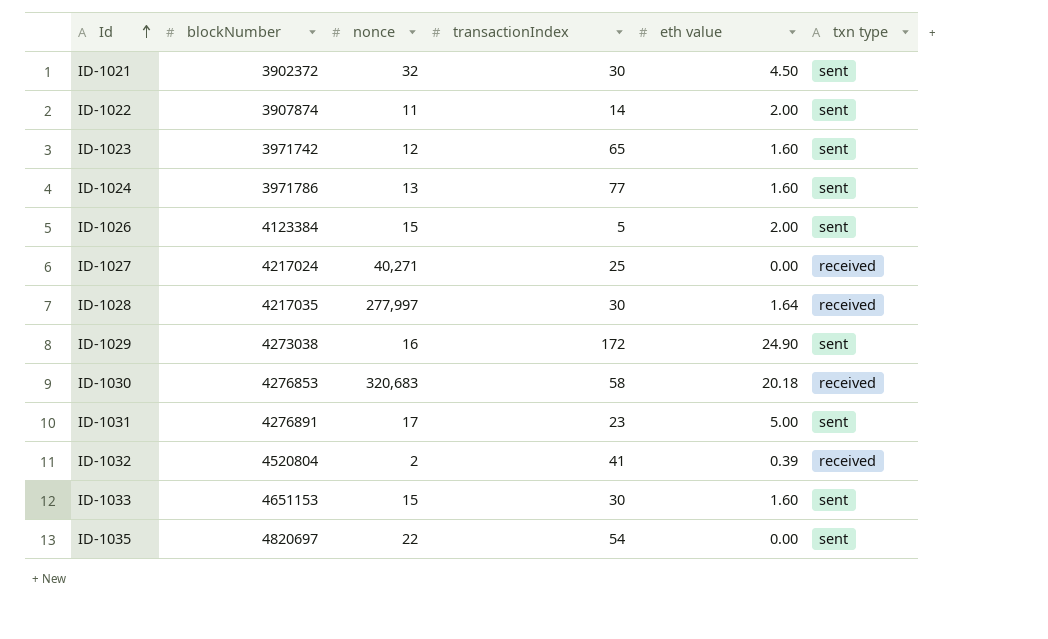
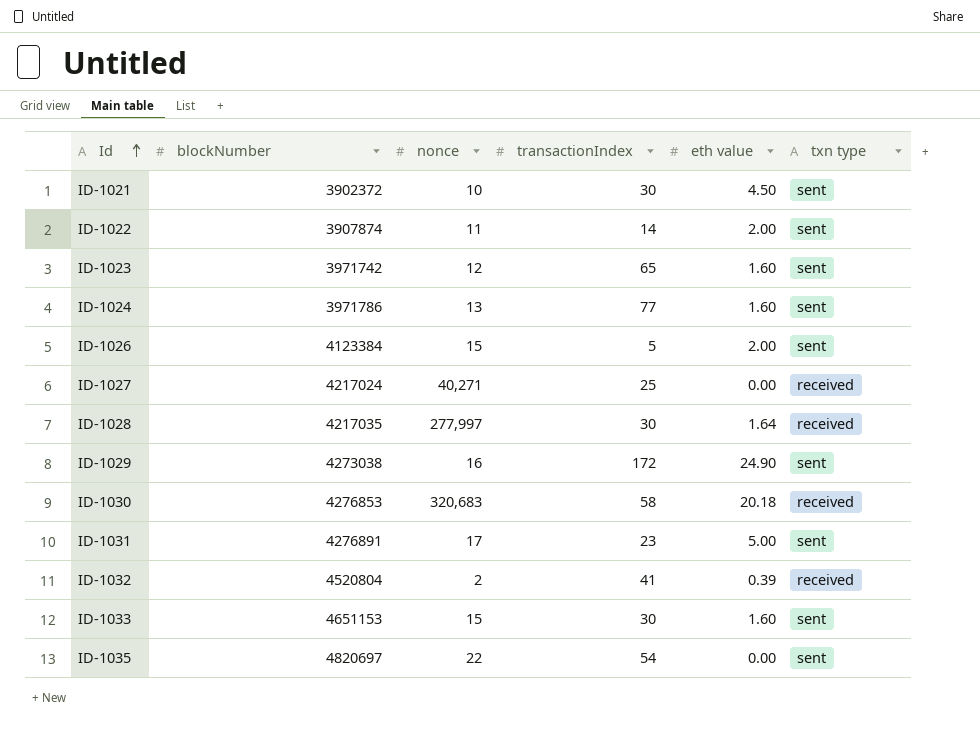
ID-1021 | nonce: 32 -> 10

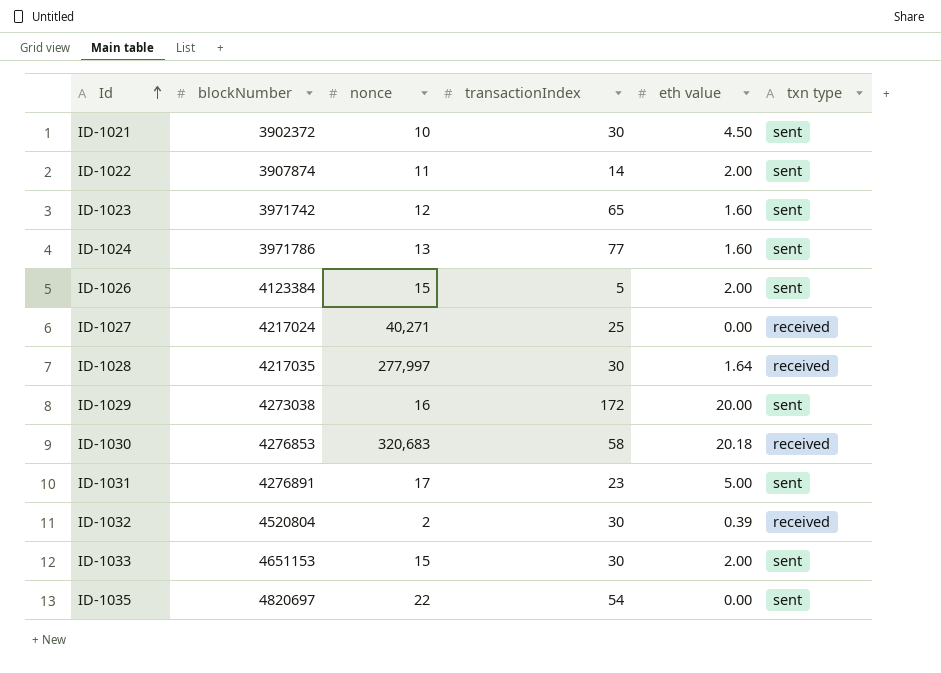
ID-1029 | eth value: 24.90 -> 20.00
ID-1032 | transactionIndex: 41 -> 30
ID-1033 | eth value: 1.60 -> 2.00

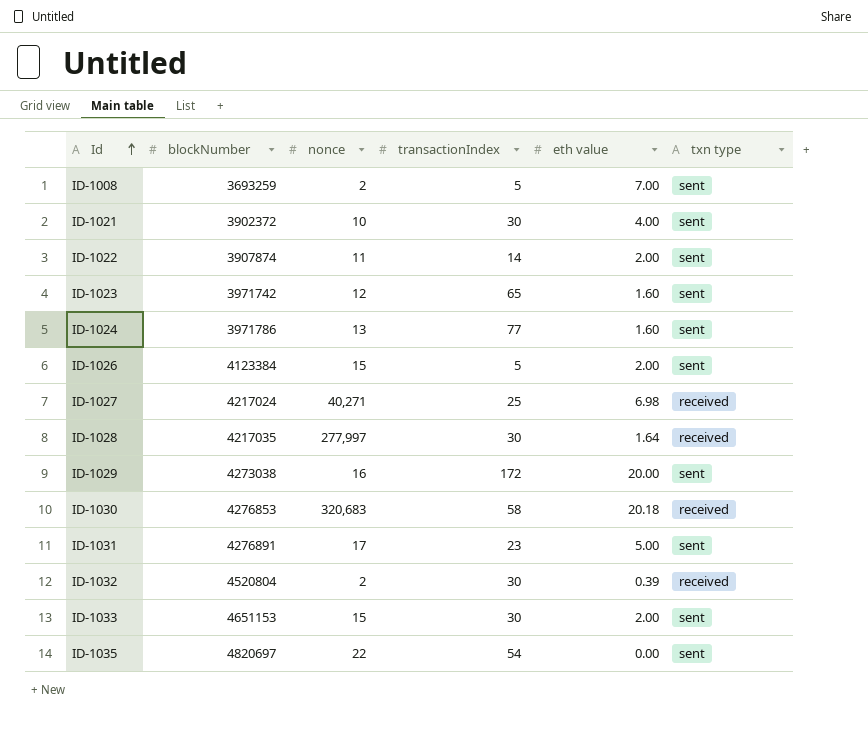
row ID-1008: none -> 3693259 | 2 | 5 | 7.00 | sent
ID-1021 | eth value: 4.50 -> 4.00
ID-1027 | eth value: 0.00 -> 6.98

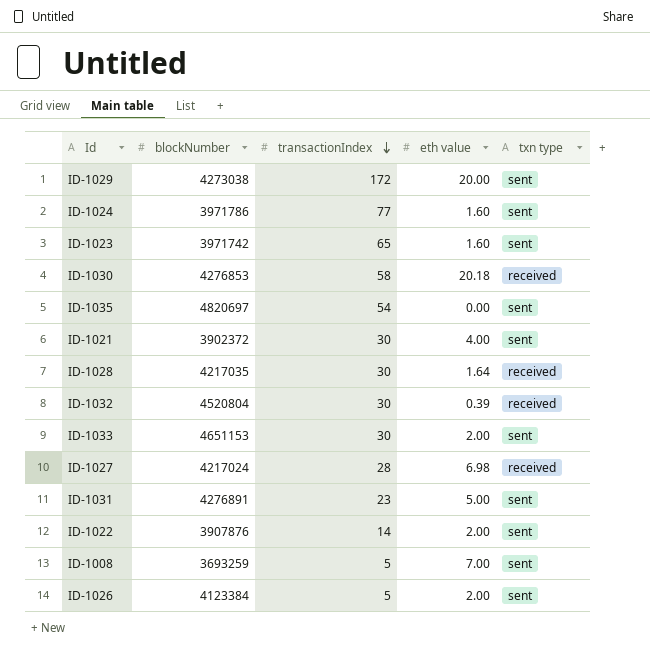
row order: Id ascending -> transactionIndex descending
column nonce | position: 3 -> none
ID-1027 | transactionIndex: 25 -> 28
ID-1022 | blockNumber: 3907874 -> 3907876

